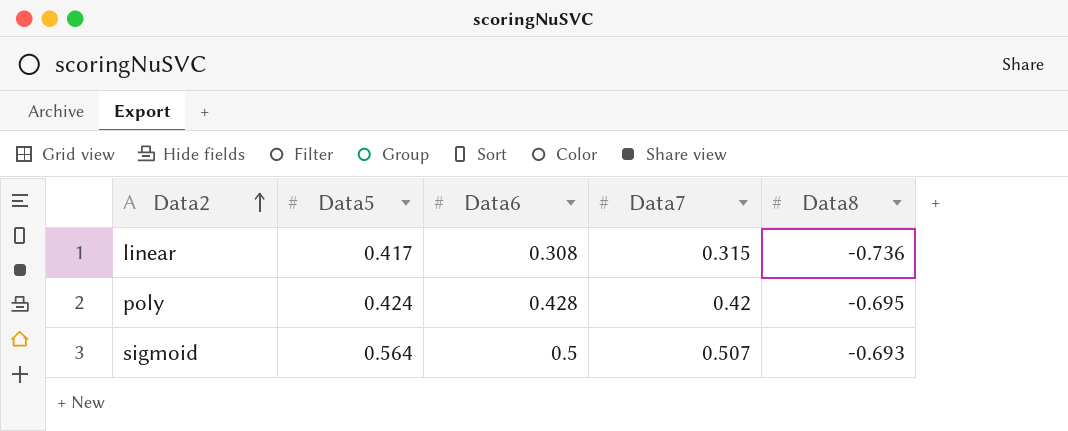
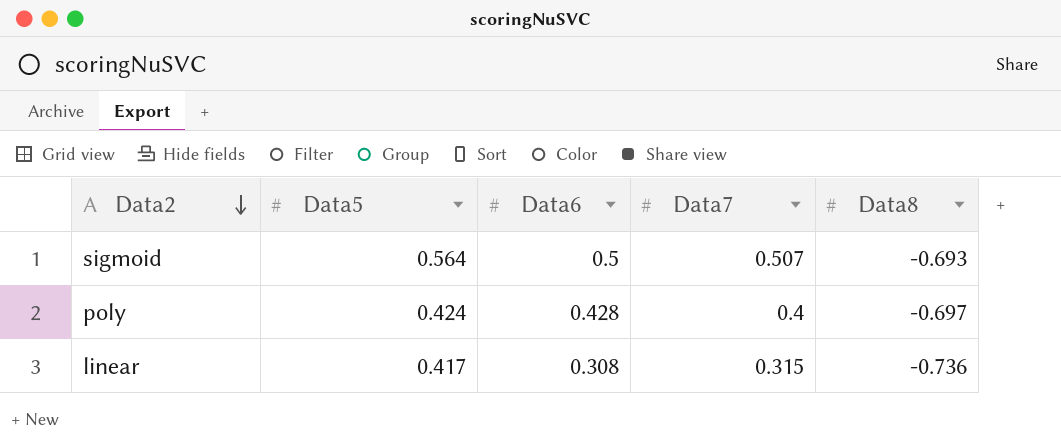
row order: Data2 ascending -> Data2 descending
poly | Data7: 0.42 -> 0.4
poly | Data8: -0.695 -> -0.697

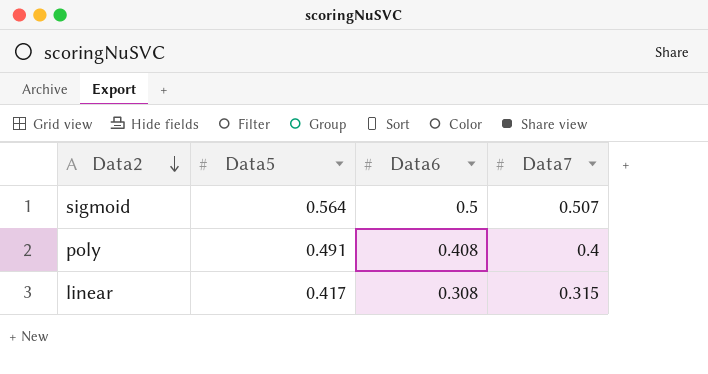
column Data8 | position: 5 -> none
poly | Data5: 0.424 -> 0.491
poly | Data6: 0.428 -> 0.408

